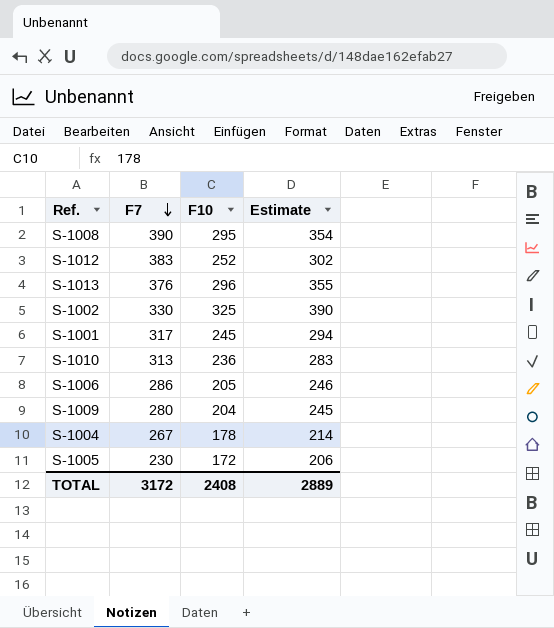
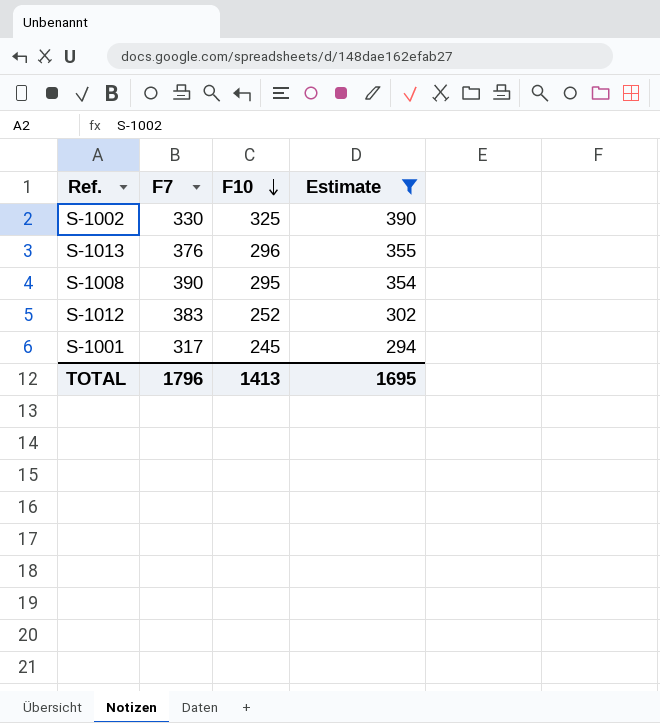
filter: none -> Estimate >= 294
row order: F7 descending -> F10 descending
TOTAL | F7: 3172 -> 1796
TOTAL | F10: 2408 -> 1413
TOTAL | Estimate: 2889 -> 1695

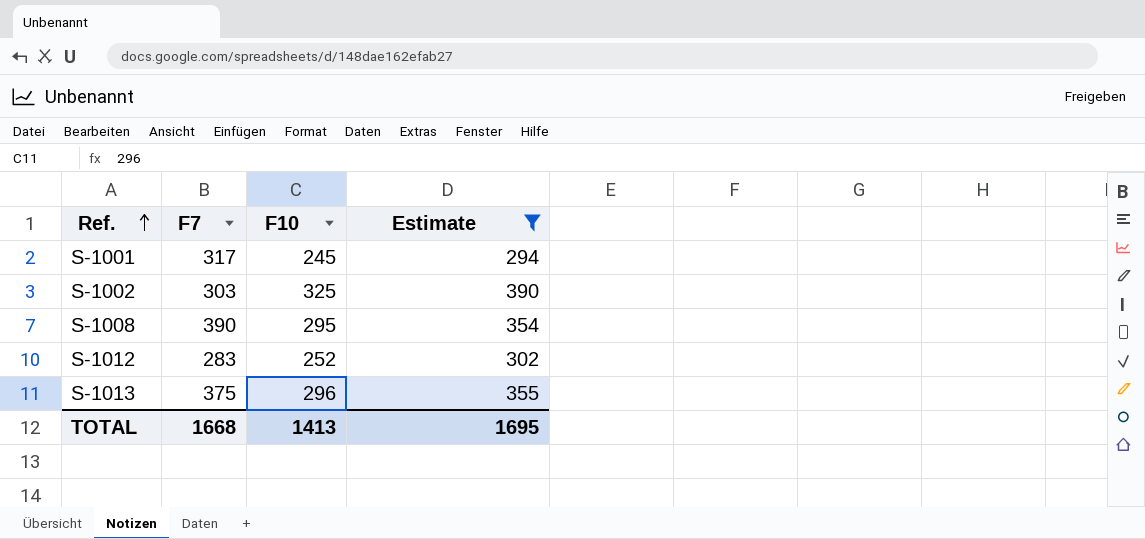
row order: F10 descending -> Ref. ascending
S-1002 | F7: 330 -> 303
S-1012 | F7: 383 -> 283
S-1013 | F7: 376 -> 375
TOTAL | F7: 1796 -> 1668

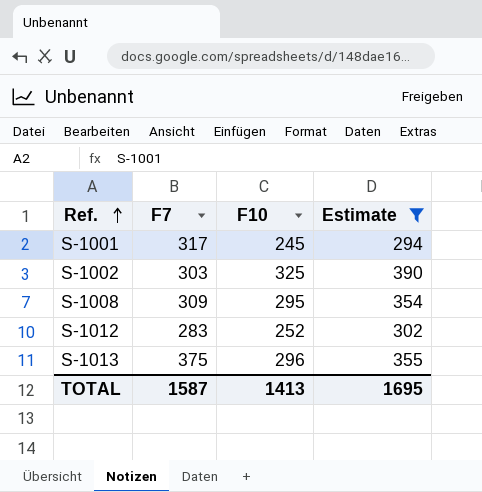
S-1008 | F7: 390 -> 309
TOTAL | F7: 1668 -> 1587

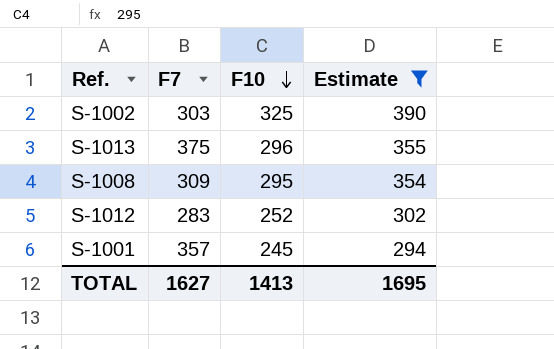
row order: Ref. ascending -> F10 descending
S-1001 | F7: 317 -> 357
TOTAL | F7: 1587 -> 1627

